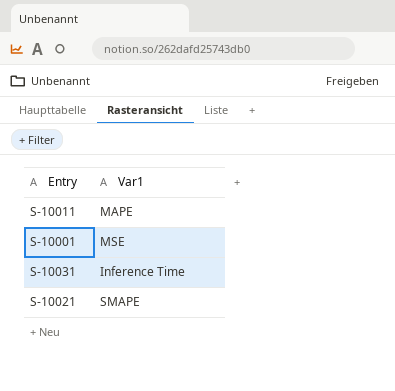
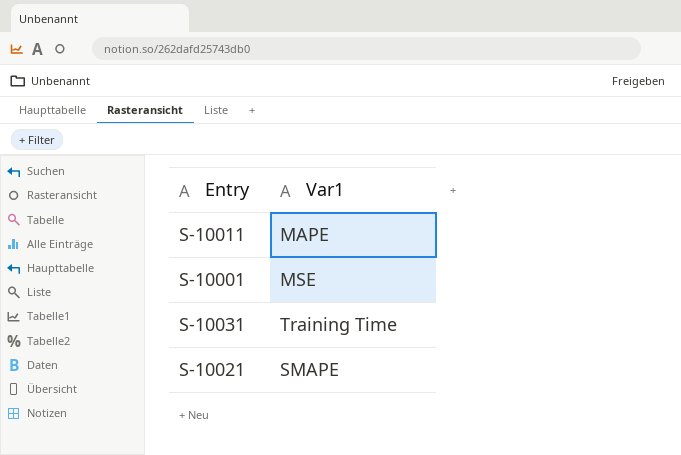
S-10031 | Var1: Inference Time -> Training Time

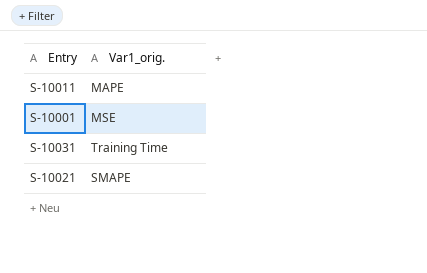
column name: Var1 -> Var1_orig.

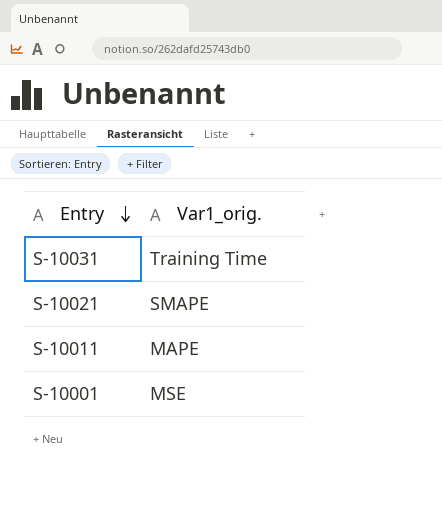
row order: none -> Entry descending

